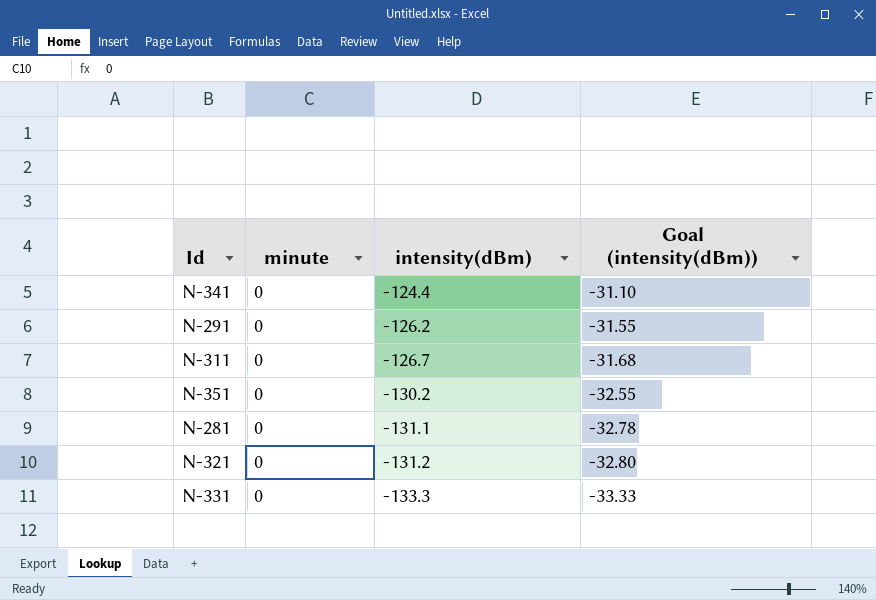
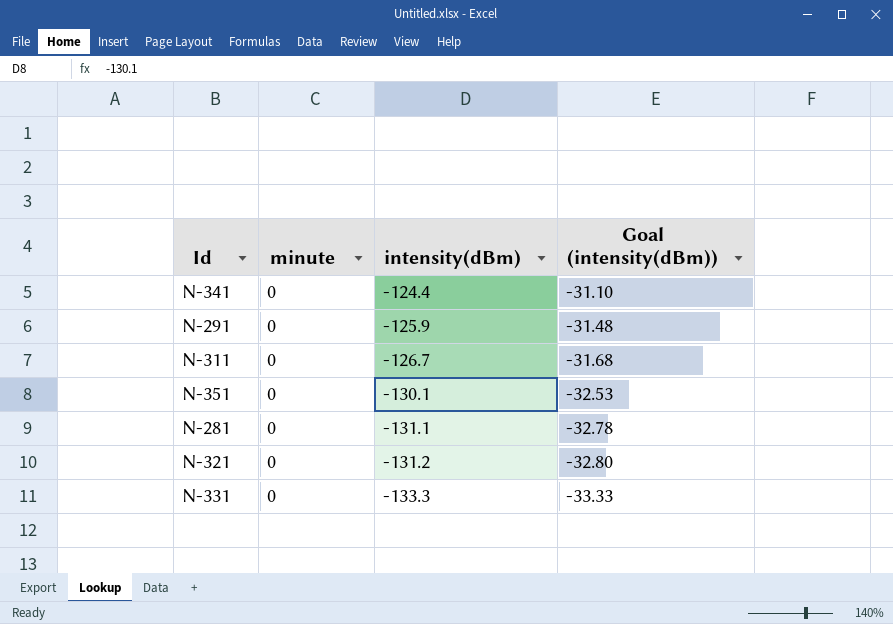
N-291 | intensity(dBm): -126.2 -> -125.9
N-291 | Goal (intensity(dBm)): -31.55 -> -31.48
N-351 | intensity(dBm): -130.2 -> -130.1
N-351 | Goal (intensity(dBm)): -32.55 -> -32.53

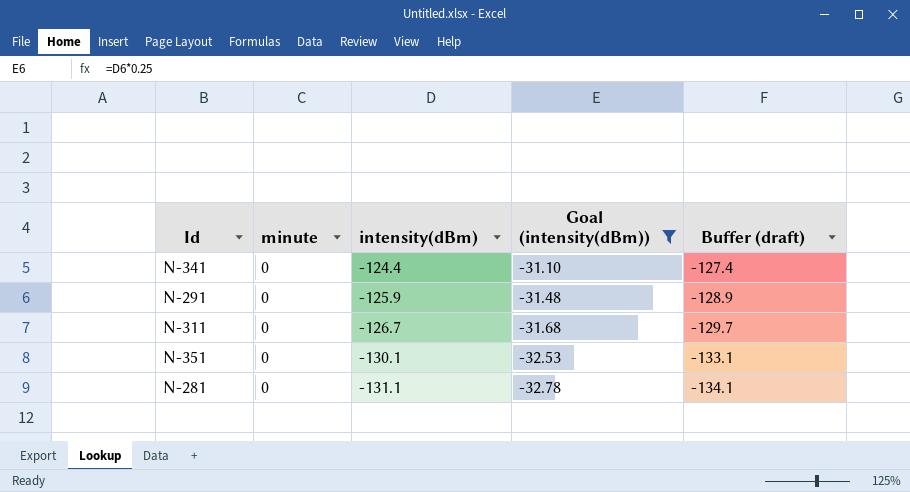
filter: none -> Goal (intensity(dBm)) >= -32.78
column Buffer (draft) | formula: none -> [intensity(dBm)] - 3

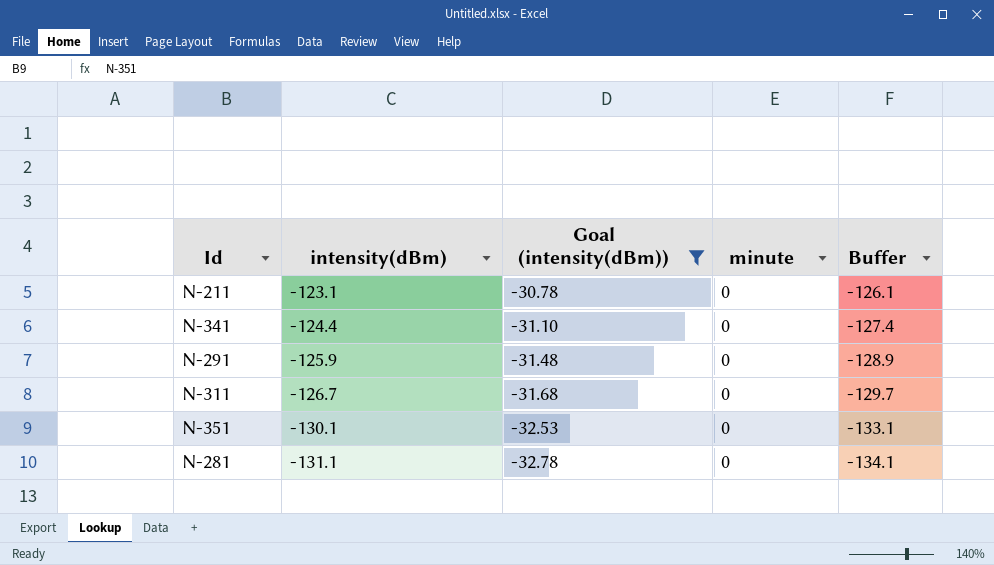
column minute | position: 2 -> 4
column name: Buffer (draft) -> Buffer
row N-211: none -> -123.1 | -30.78 | 0 | -126.1

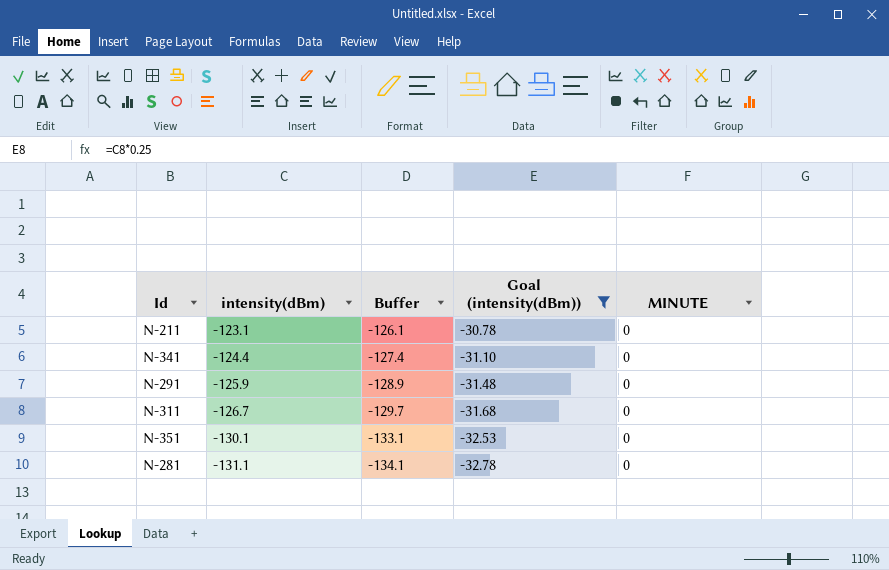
column Buffer | position: 5 -> 3
column name: minute -> MINUTE

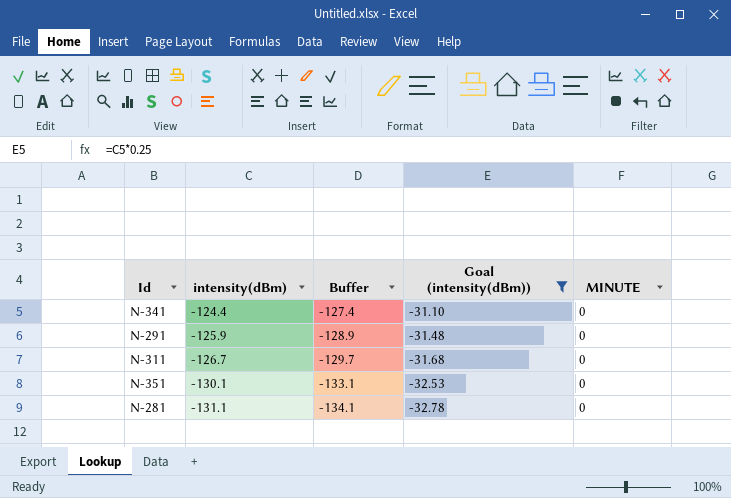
row N-211: -123.1 | -126.1 | -30.78 | 0 -> none

